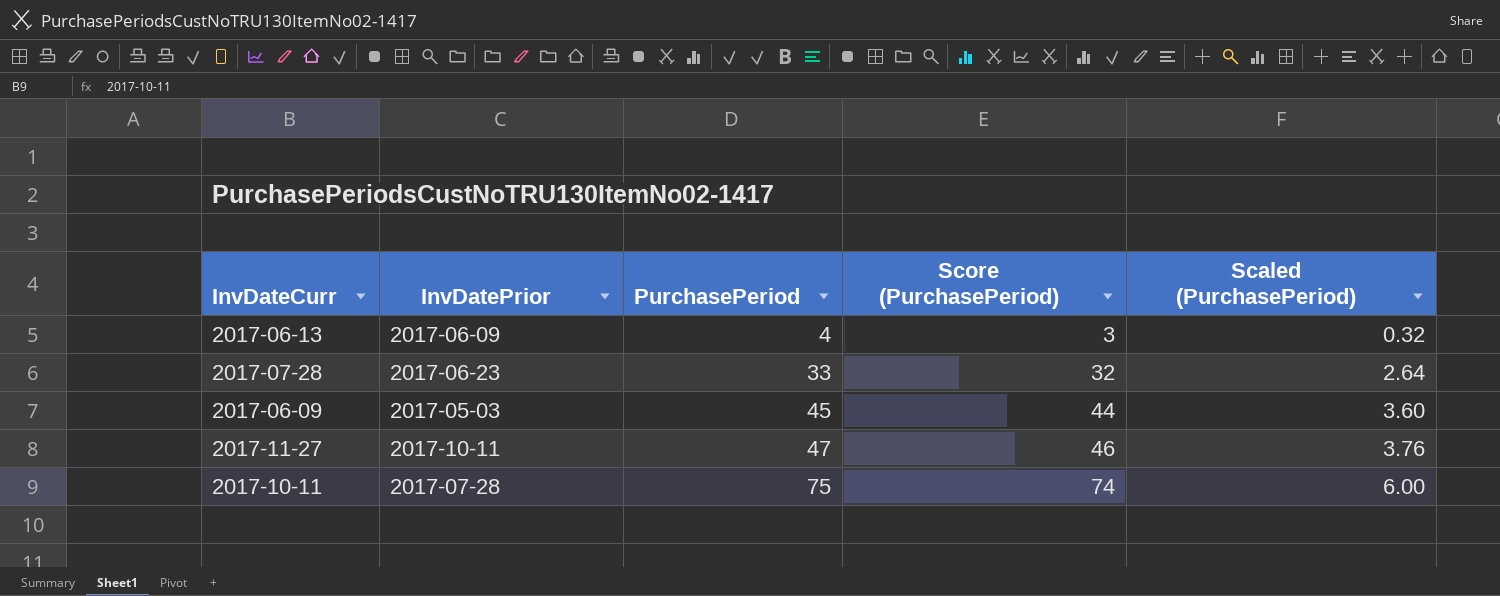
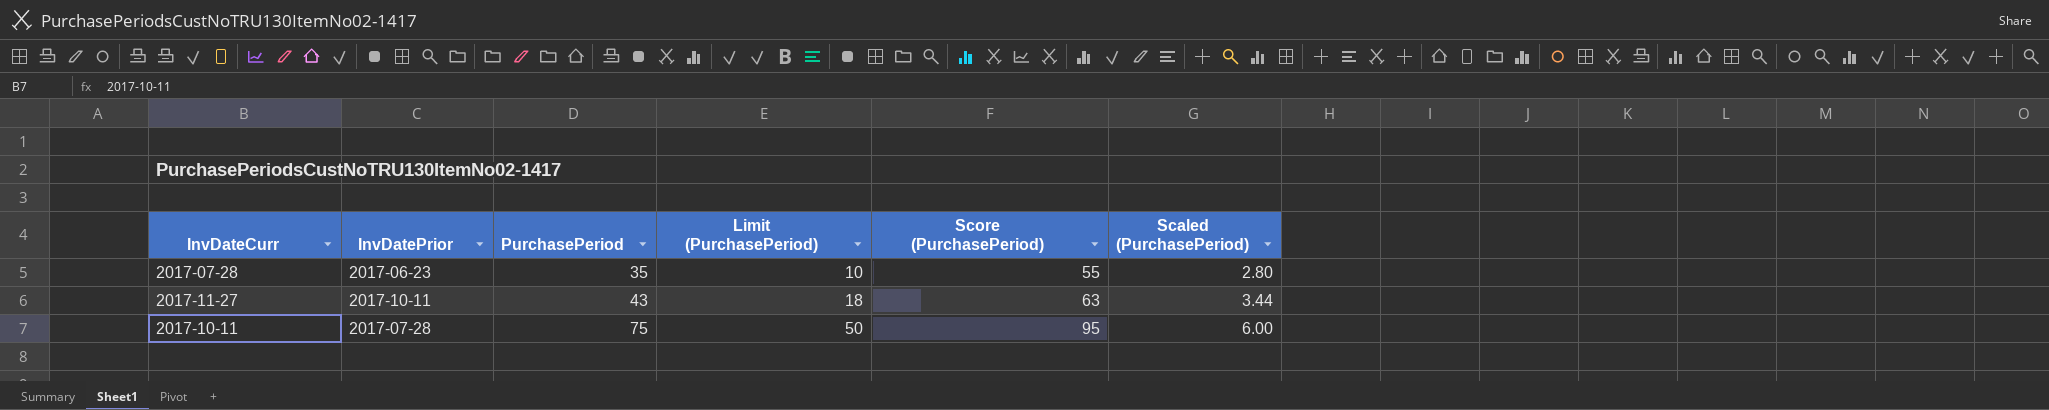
column Limit (PurchasePeriod) | formula: none -> [PurchasePeriod] - 25
column Score (PurchasePeriod) | formula: [PurchasePeriod] - 1 -> [PurchasePeriod] + 20
row 2017-06-13: 2017-06-09 | 4 | 3 | 0.32 -> none
row 2017-06-09: 2017-05-03 | 45 | 44 | 3.60 -> none
2017-07-28 | PurchasePeriod: 33 -> 35
2017-07-28 | Scaled (PurchasePeriod): 2.64 -> 2.80
2017-11-27 | PurchasePeriod: 47 -> 43
2017-11-27 | Scaled (PurchasePeriod): 3.76 -> 3.44

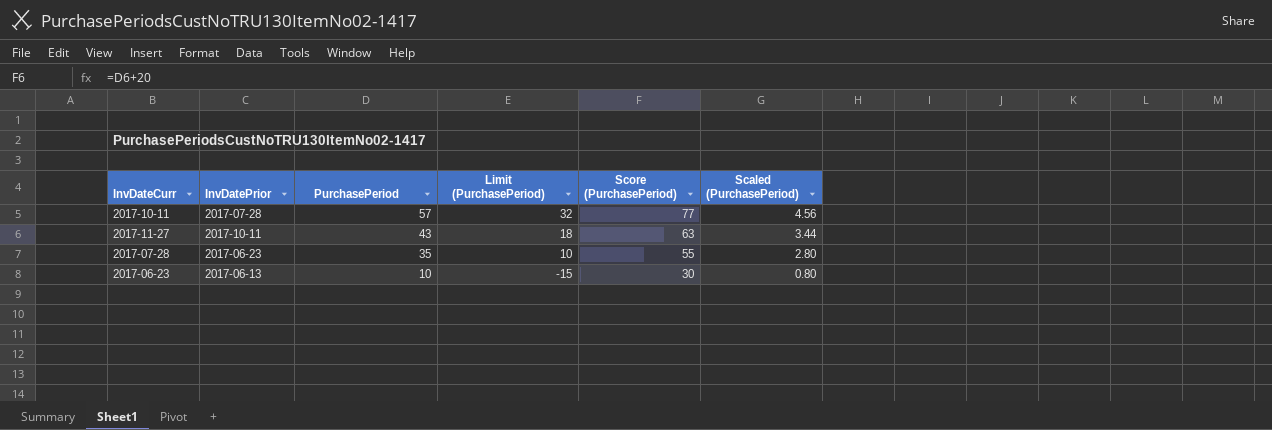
row order: PurchasePeriod ascending -> PurchasePeriod descending
2017-10-11 | PurchasePeriod: 75 -> 57
2017-10-11 | Limit (PurchasePeriod): 50 -> 32
2017-10-11 | Score (PurchasePeriod): 95 -> 77
2017-10-11 | Scaled (PurchasePeriod): 6.00 -> 4.56
row 2017-06-23: none -> 2017-06-13 | 10 | -15 | 30 | 0.80

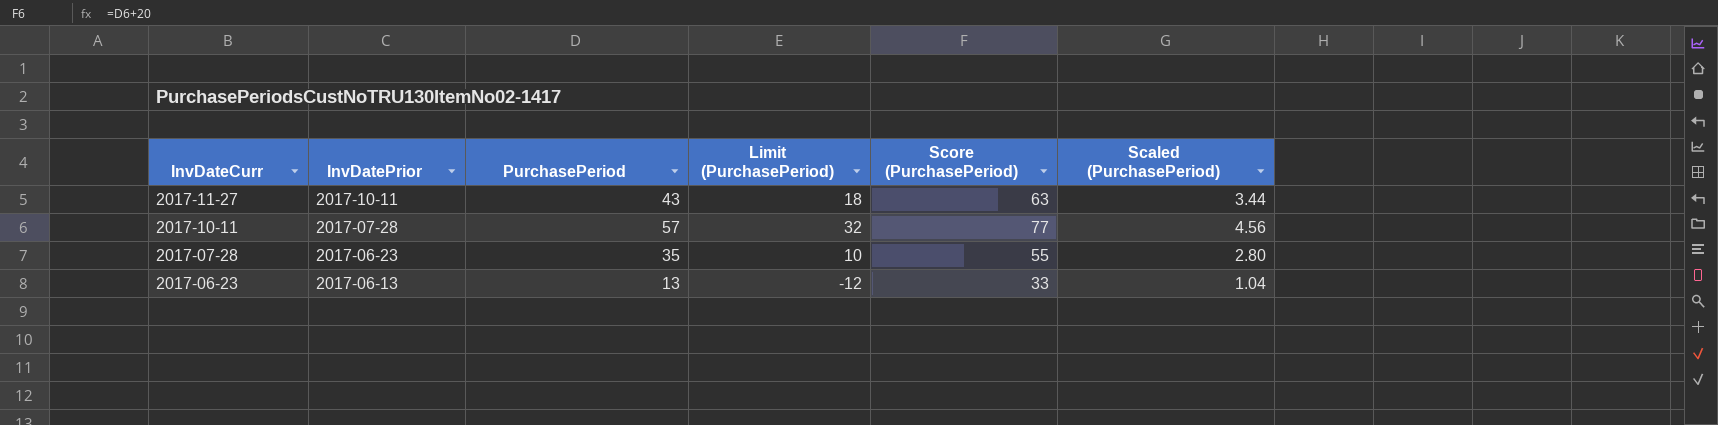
row order: PurchasePeriod descending -> InvDateCurr descending
2017-06-23 | PurchasePeriod: 10 -> 13
2017-06-23 | Limit (PurchasePeriod): -15 -> -12
2017-06-23 | Score (PurchasePeriod): 30 -> 33
2017-06-23 | Scaled (PurchasePeriod): 0.80 -> 1.04

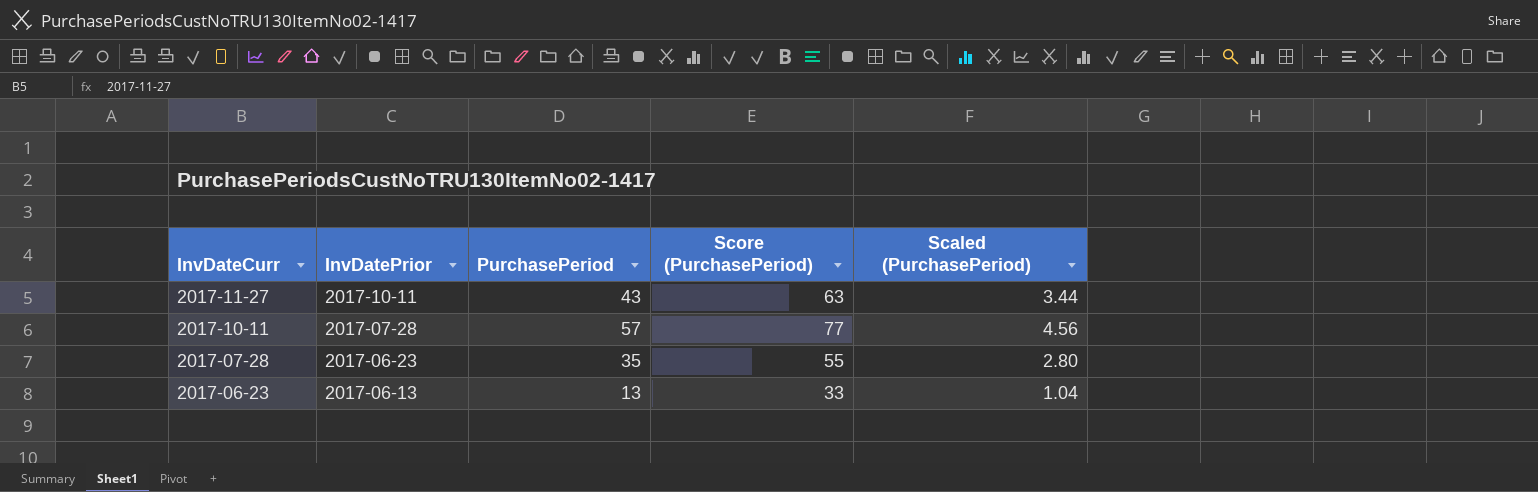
column Limit (PurchasePeriod) | formula: [PurchasePeriod] - 25 -> none

